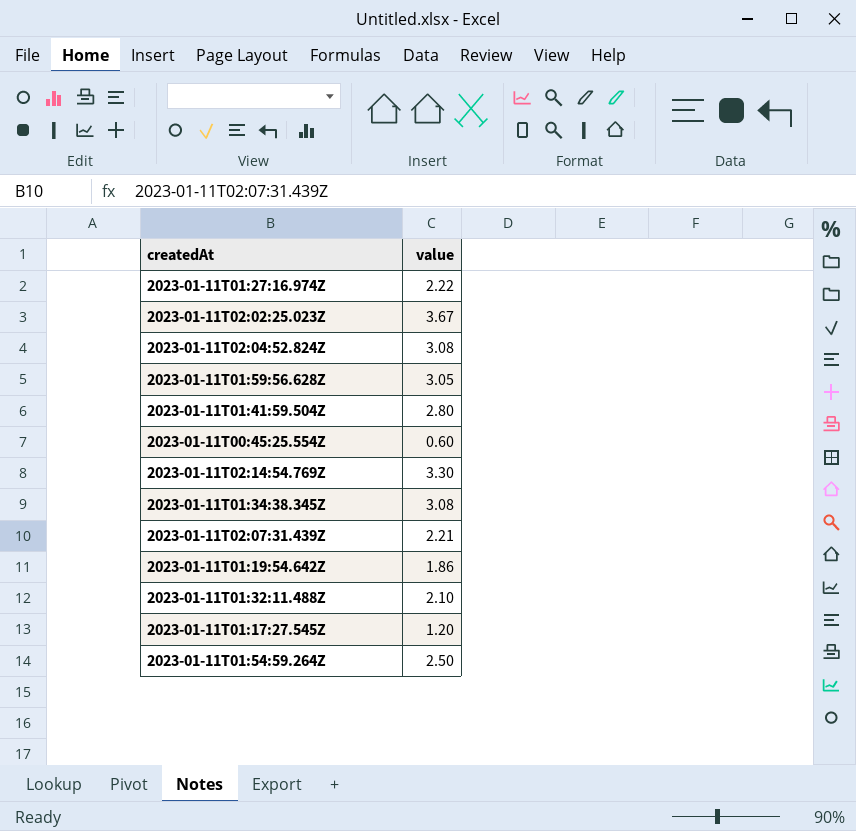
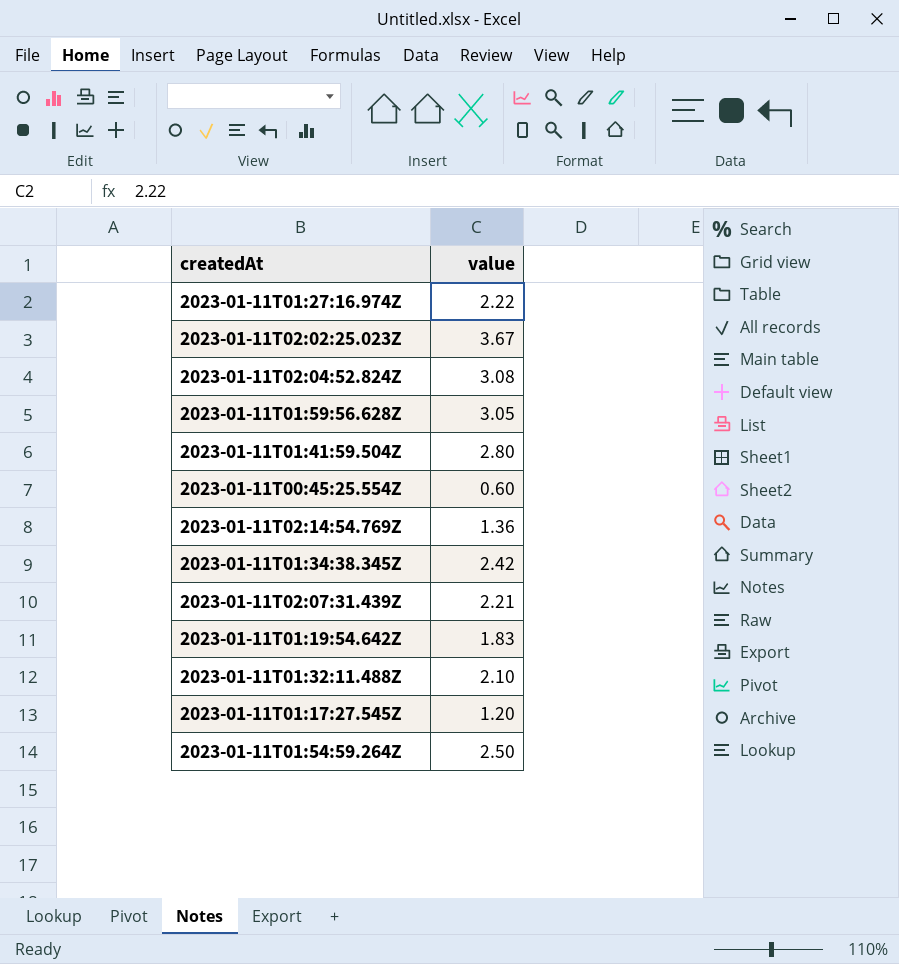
2023-01-11T02:14:54.769Z | value: 3.30 -> 1.36
2023-01-11T01:34:38.345Z | value: 3.08 -> 2.42
2023-01-11T01:19:54.642Z | value: 1.86 -> 1.83

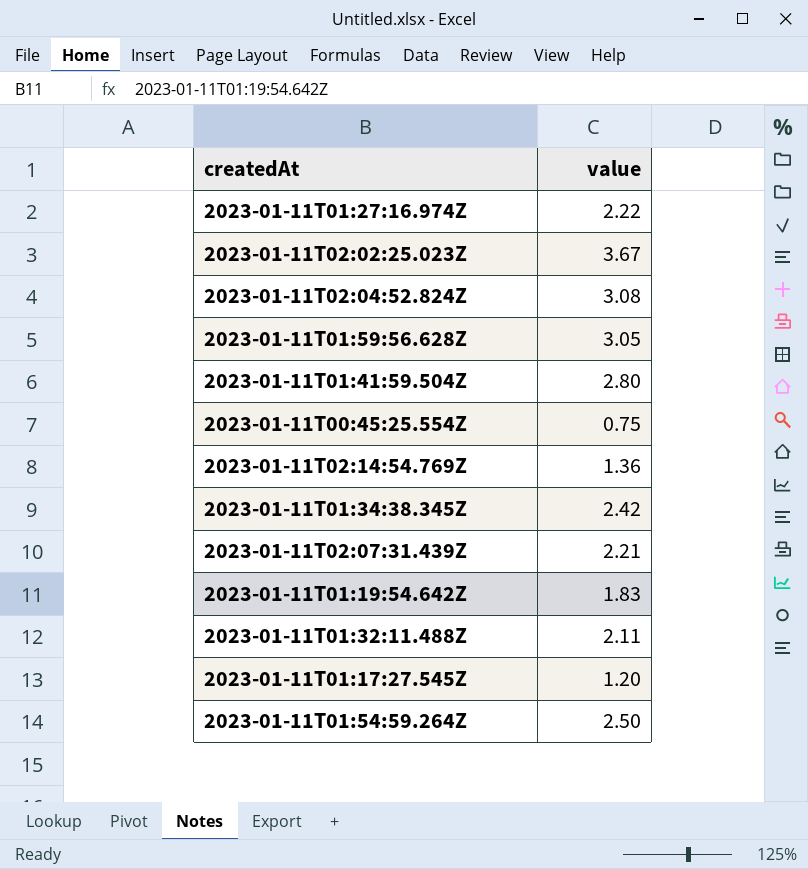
2023-01-11T00:45:25.554Z | value: 0.60 -> 0.75
2023-01-11T01:32:11.488Z | value: 2.10 -> 2.11

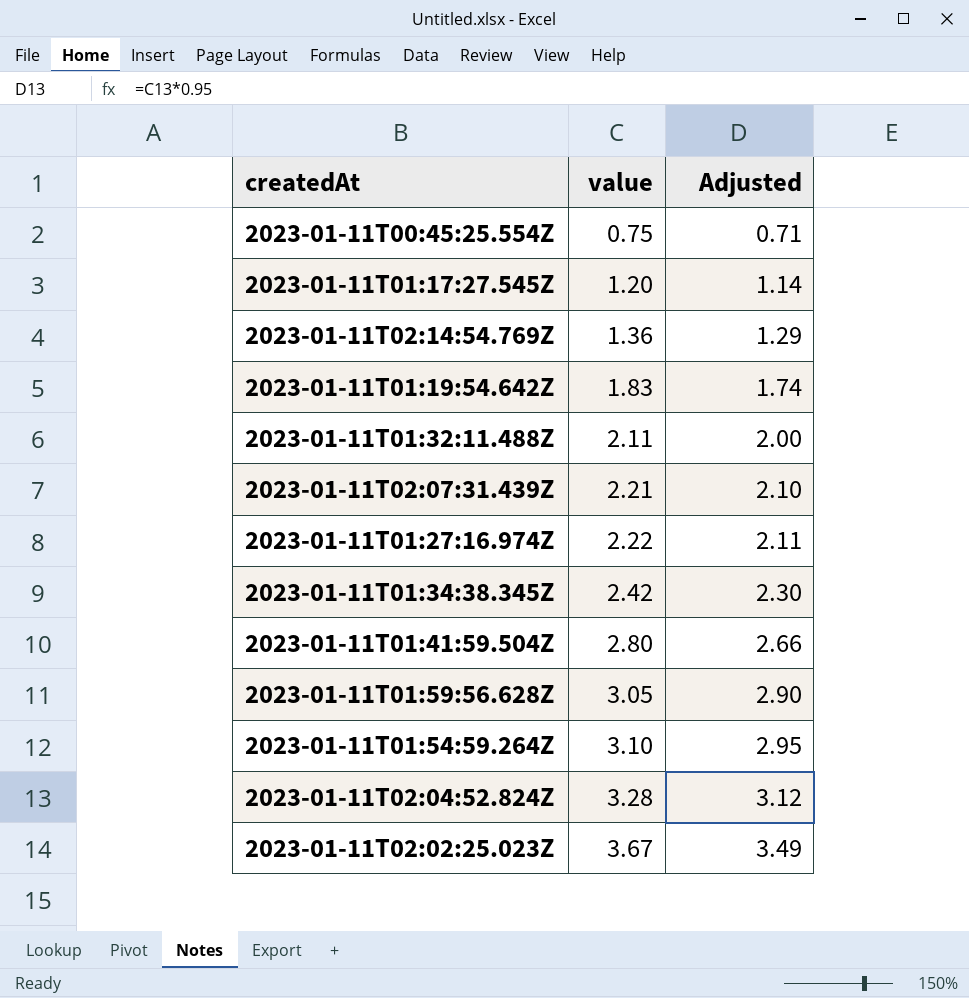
row order: none -> value ascending
column Adjusted | formula: none -> [value] * 0.95
2023-01-11T01:54:59.264Z | value: 2.50 -> 3.10
2023-01-11T02:04:52.824Z | value: 3.08 -> 3.28

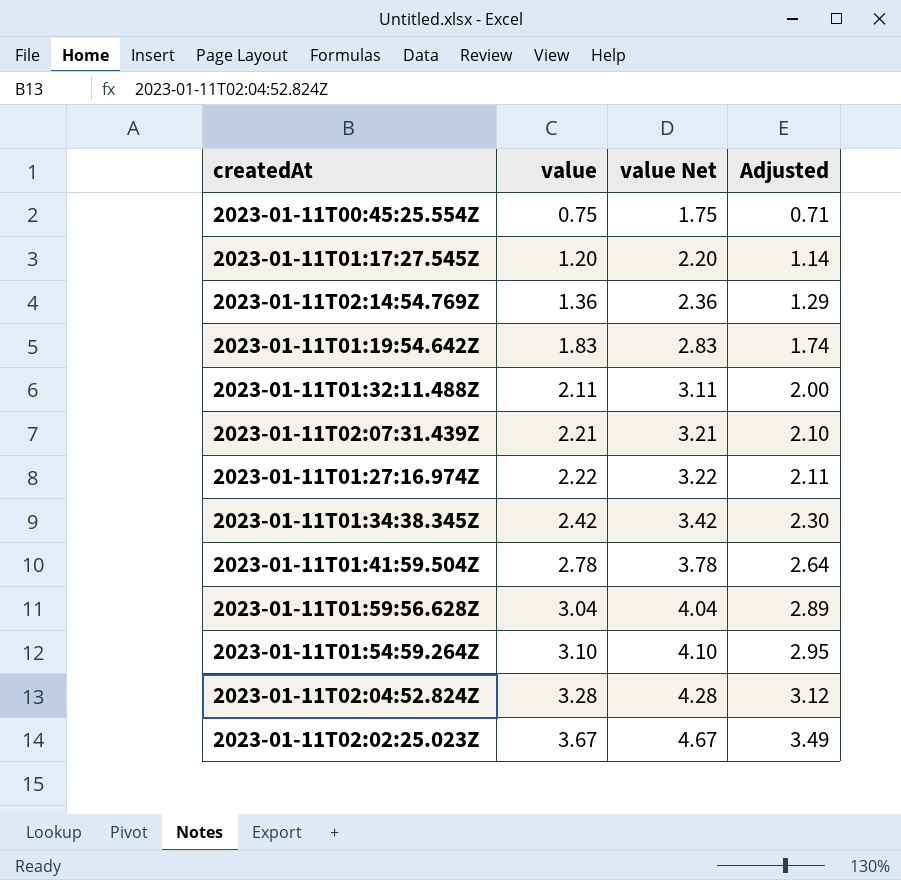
column value Net | formula: none -> [value] + 1
2023-01-11T01:41:59.504Z | value: 2.80 -> 2.78
2023-01-11T01:41:59.504Z | Adjusted: 2.66 -> 2.64
2023-01-11T01:59:56.628Z | value: 3.05 -> 3.04
2023-01-11T01:59:56.628Z | Adjusted: 2.90 -> 2.89

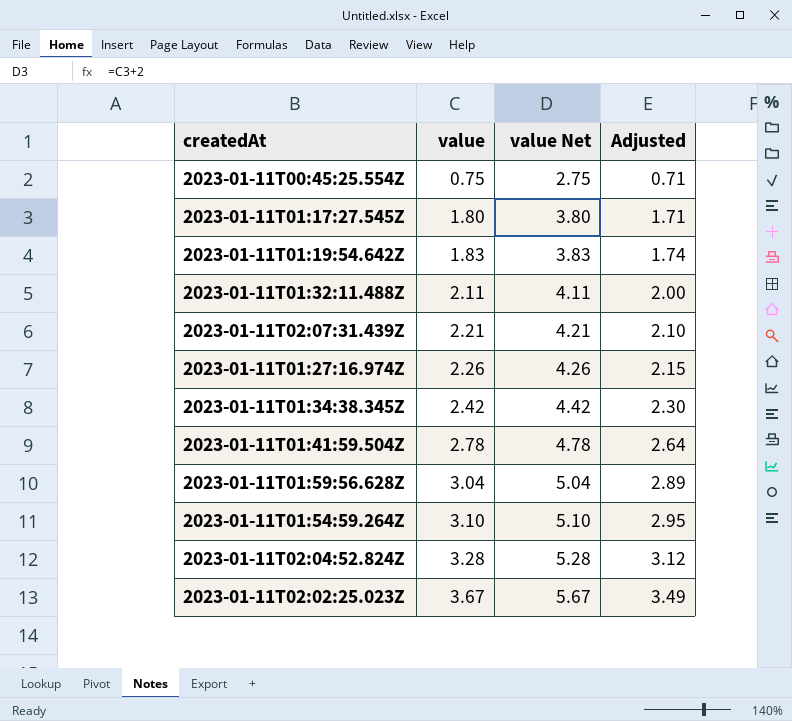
column value Net | formula: [value] + 1 -> [value] + 2
row 2023-01-11T02:14:54.769Z: 1.36 | 2.36 | 1.29 -> none
2023-01-11T01:17:27.545Z | value: 1.20 -> 1.80
2023-01-11T01:17:27.545Z | Adjusted: 1.14 -> 1.71
2023-01-11T01:27:16.974Z | value: 2.22 -> 2.26
2023-01-11T01:27:16.974Z | Adjusted: 2.11 -> 2.15

